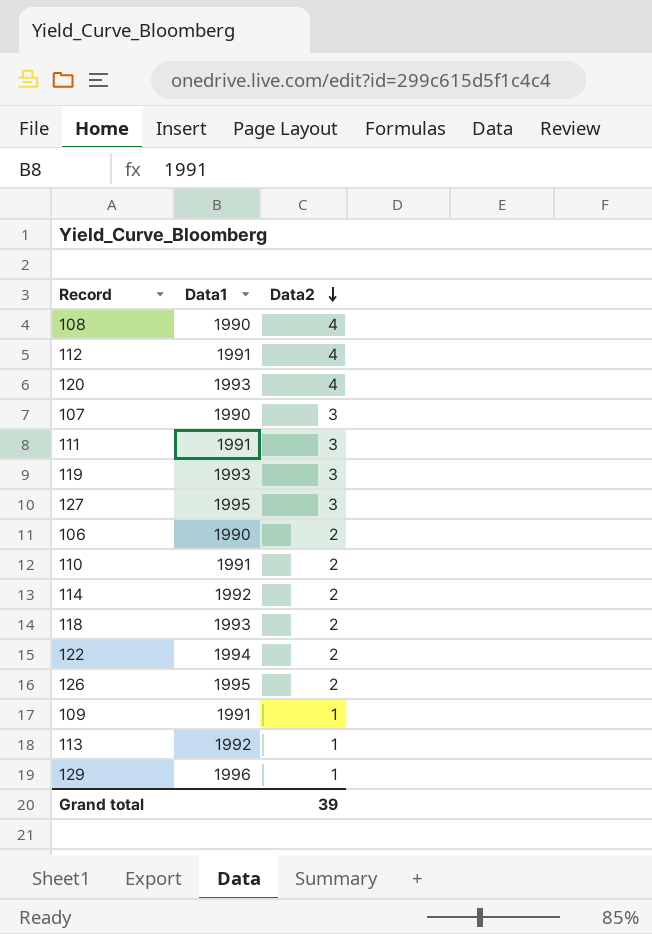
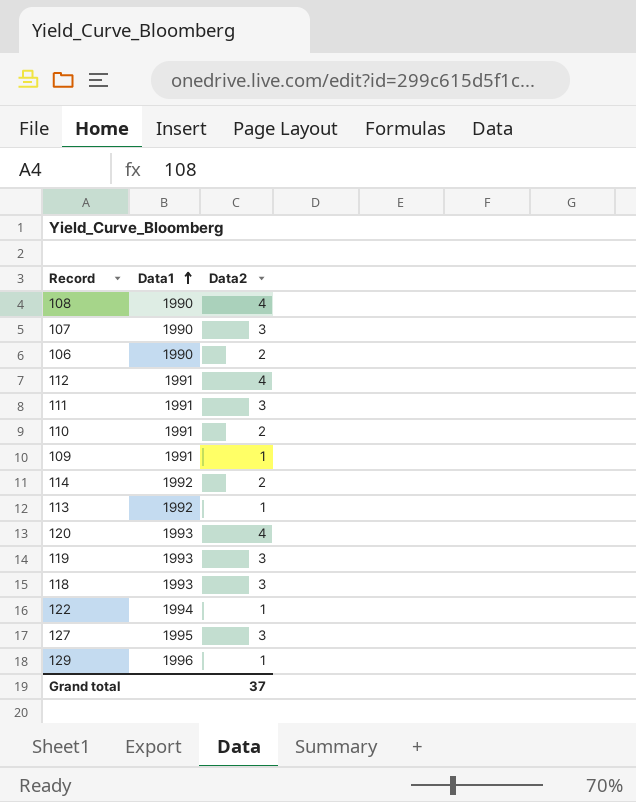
row order: Data2 descending -> Data1 ascending
row 126: 1995 | 2 -> none
118 | Data2: 2 -> 3
122 | Data2: 2 -> 1
Grand total | Data2: 39 -> 37

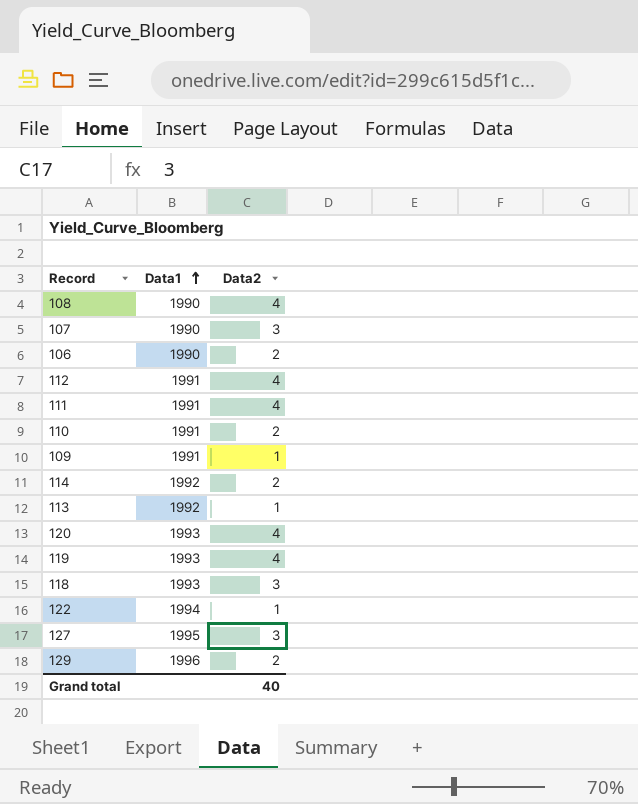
111 | Data2: 3 -> 4
119 | Data2: 3 -> 4
129 | Data2: 1 -> 2
Grand total | Data2: 37 -> 40

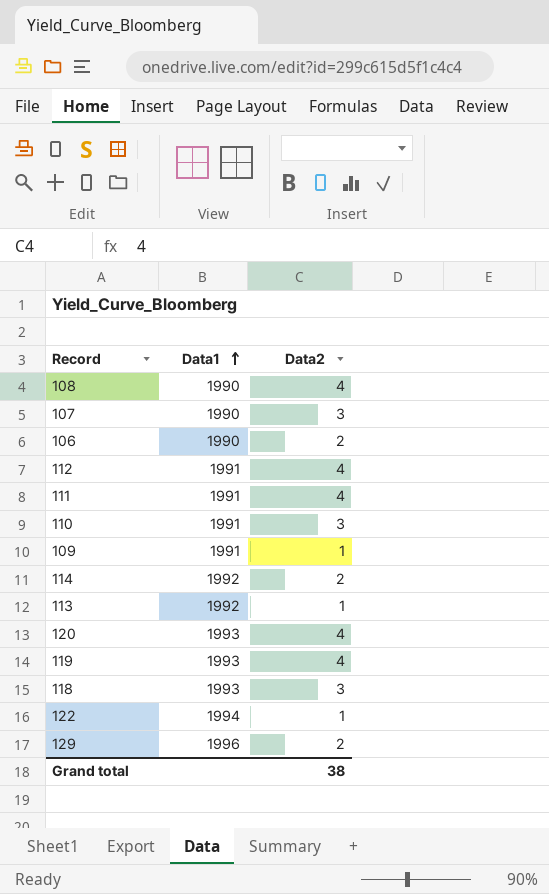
row 127: 1995 | 3 -> none
110 | Data2: 2 -> 3
Grand total | Data2: 40 -> 38

